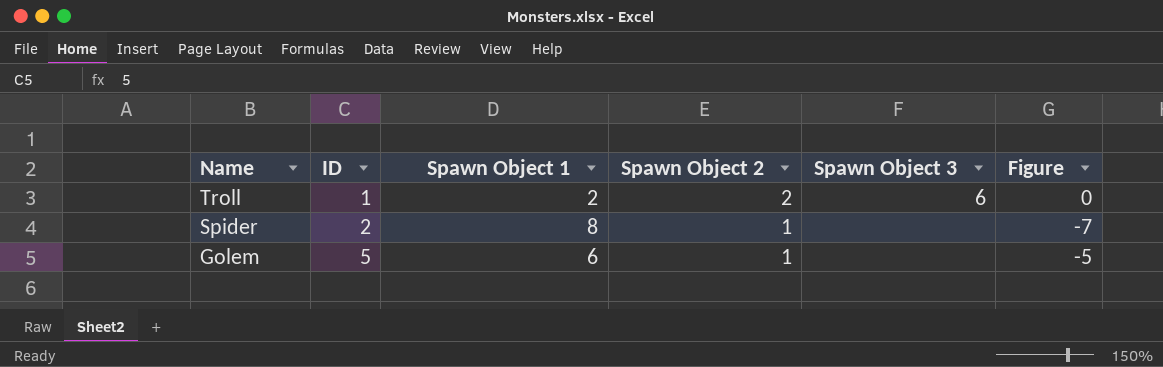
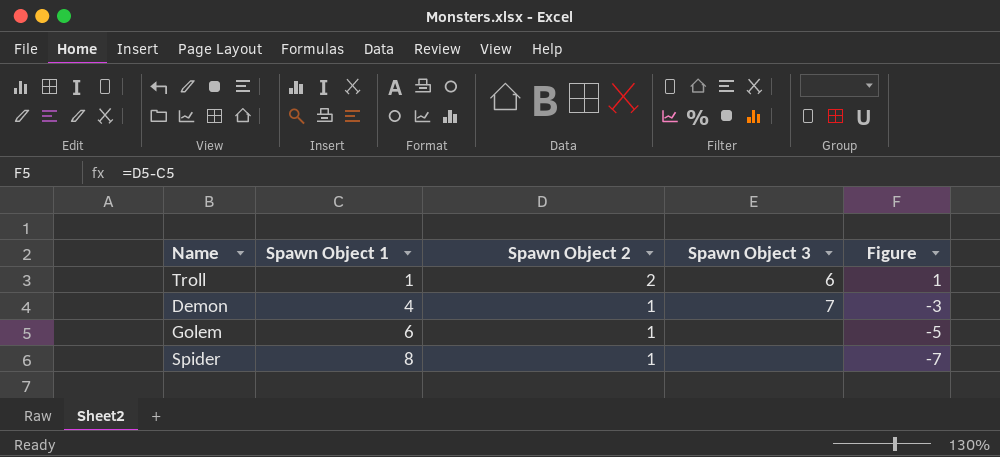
row order: Name descending -> Spawn Object 1 ascending
column ID | position: 2 -> none
Troll | Spawn Object 1: 2 -> 1
Troll | Figure: 0 -> 1
row Demon: none -> 4 | 1 | 7 | -3

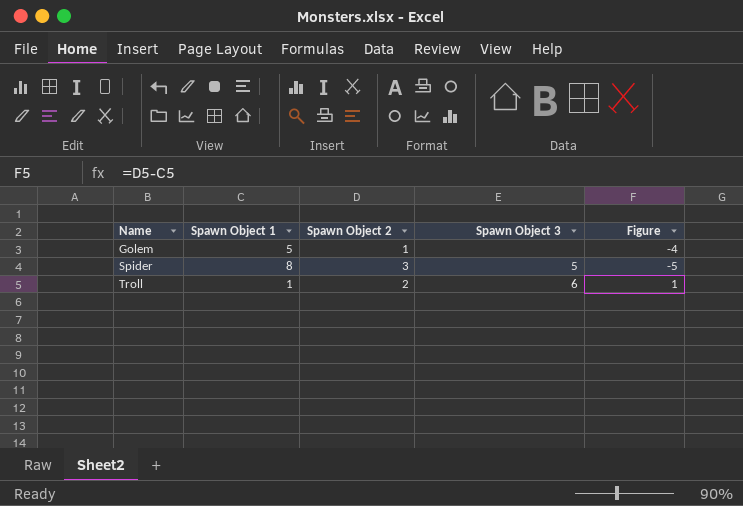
row order: Spawn Object 1 ascending -> Name ascending
row Demon: 4 | 1 | 7 | -3 -> none
Golem | Spawn Object 1: 6 -> 5
Golem | Figure: -5 -> -4
Spider | Spawn Object 2: 1 -> 3
Spider | Spawn Object 3: none -> 5
Spider | Figure: -7 -> -5

